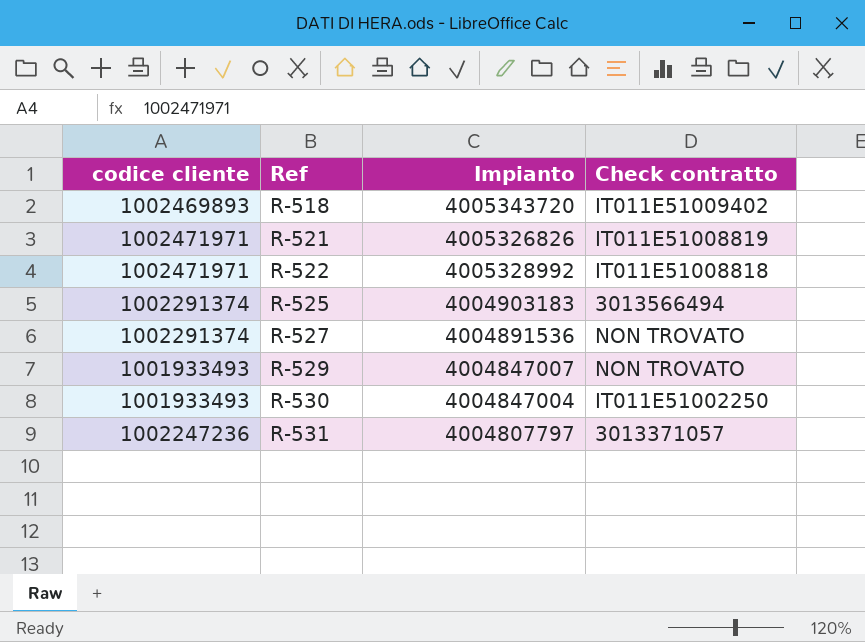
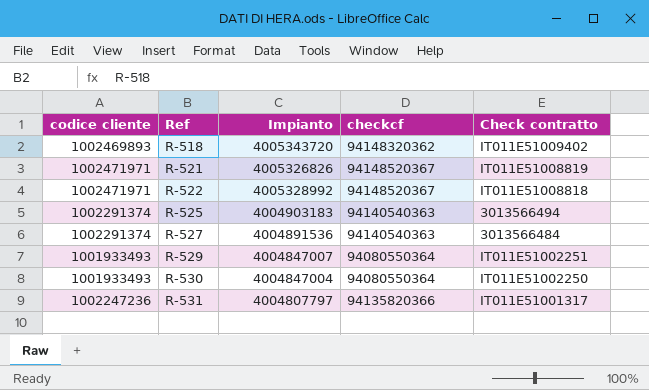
column checkcf | position: none -> 4
R-527 | Check contratto: NON TROVATO -> 3013566484
R-529 | Check contratto: NON TROVATO -> IT011E51002251
R-531 | Check contratto: 3013371057 -> IT011E51001317

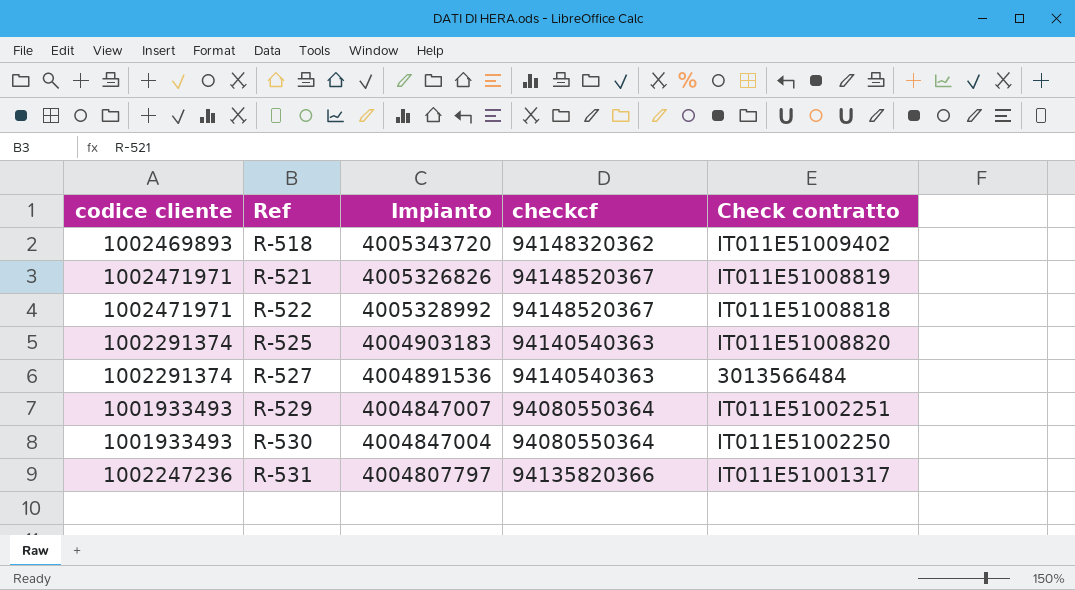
R-525 | Check contratto: 3013566494 -> IT011E51008820

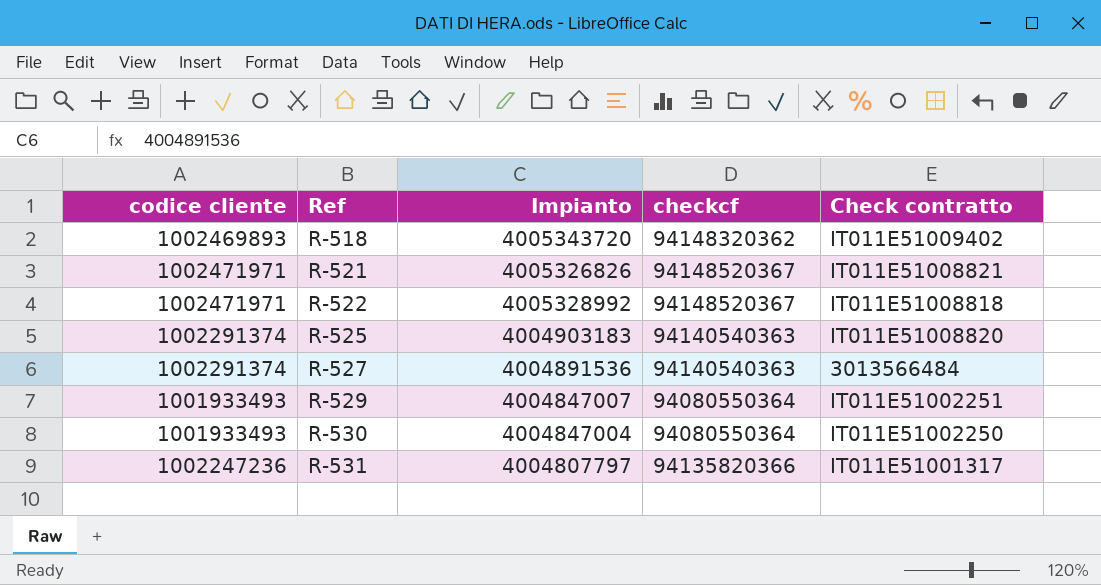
R-521 | Check contratto: IT011E51008819 -> IT011E51008821

